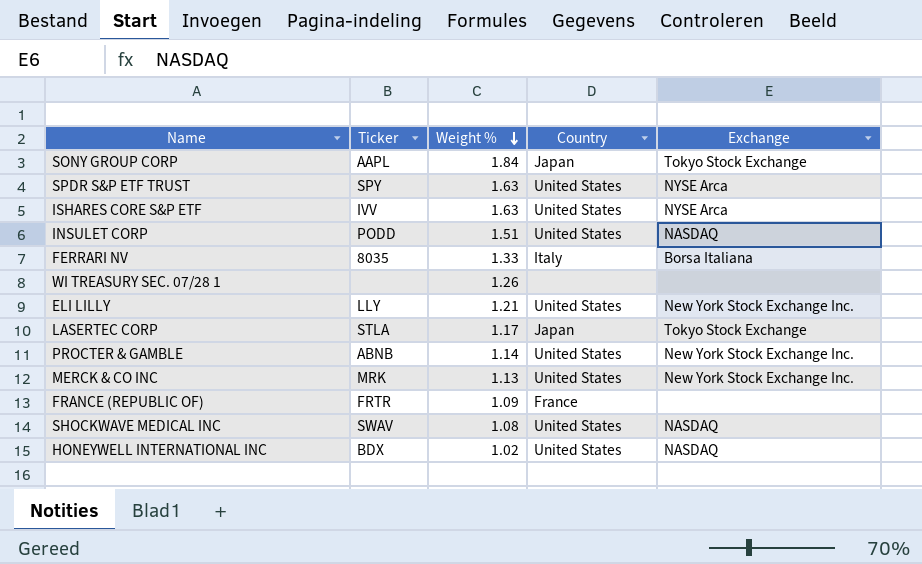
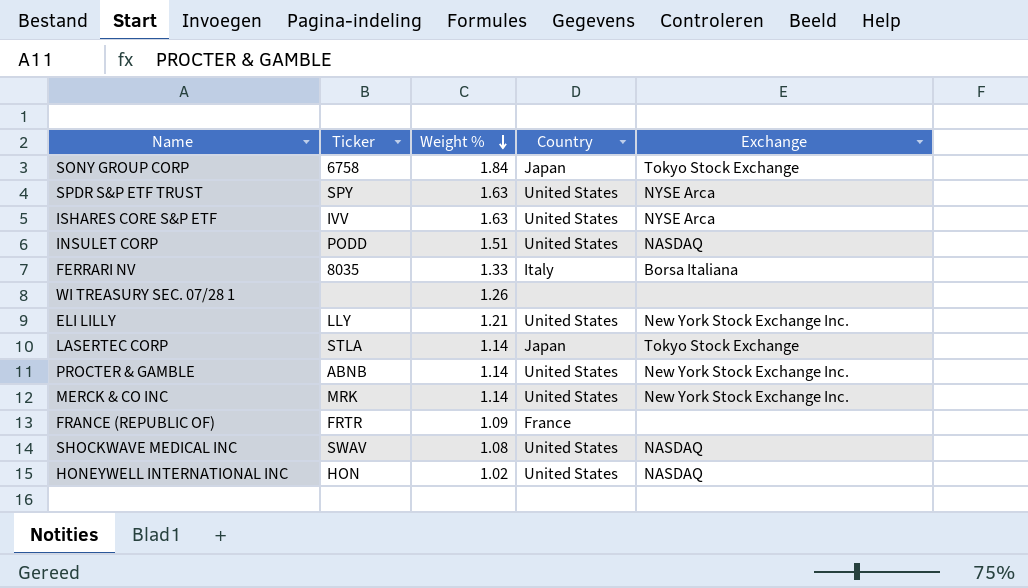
SONY GROUP CORP | Ticker: AAPL -> 6758
LASERTEC CORP | Weight %: 1.17 -> 1.14
MERCK & CO INC | Weight %: 1.13 -> 1.14
HONEYWELL INTERNATIONAL INC | Ticker: BDX -> HON

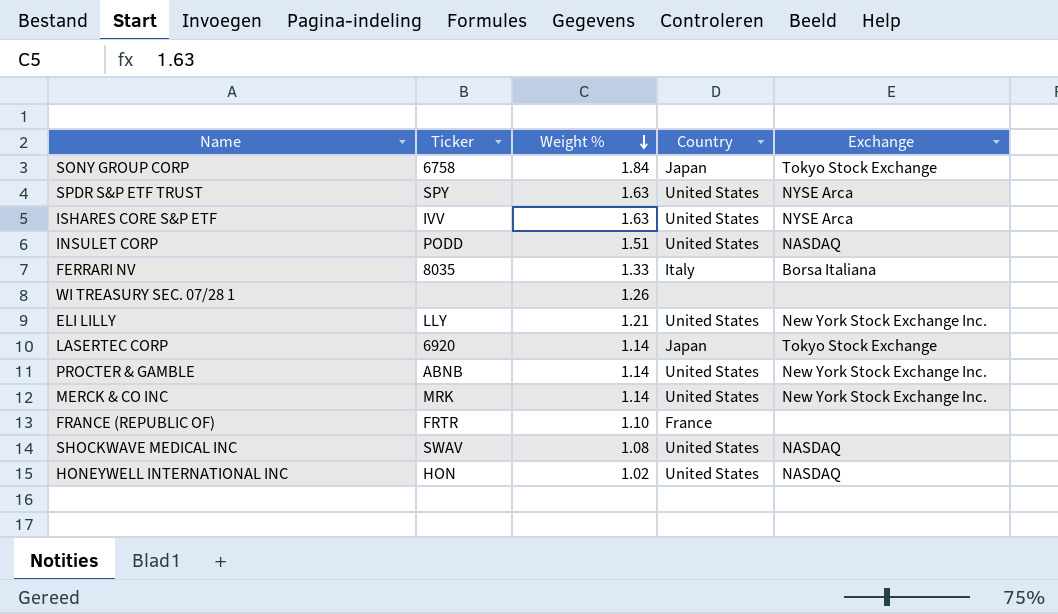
LASERTEC CORP | Ticker: STLA -> 6920
FRANCE (REPUBLIC OF) | Weight %: 1.09 -> 1.10

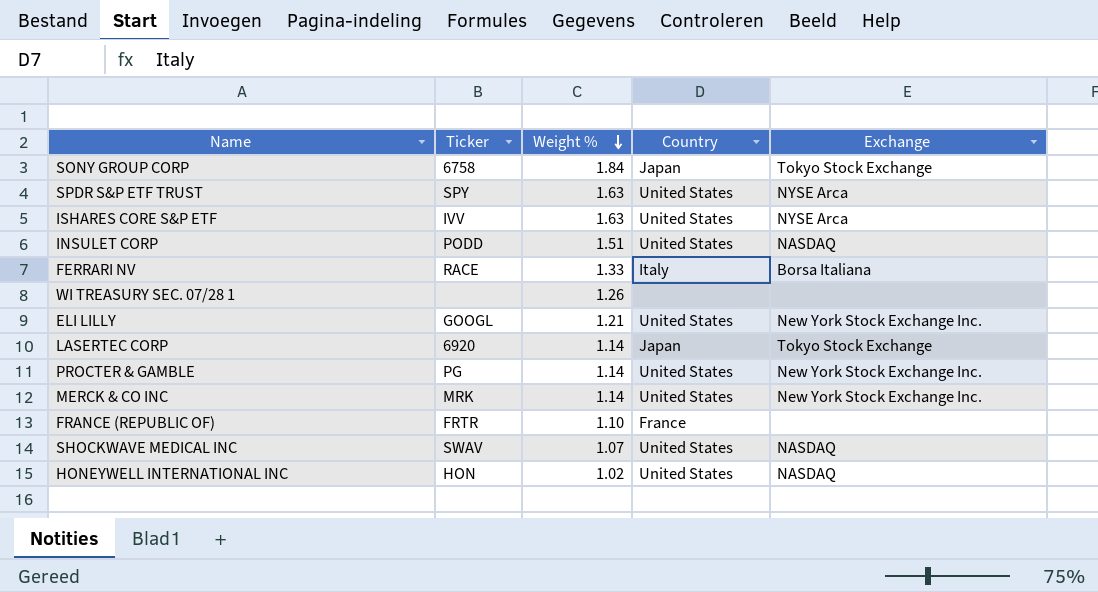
FERRARI NV | Ticker: 8035 -> RACE
ELI LILLY | Ticker: LLY -> GOOGL
PROCTER & GAMBLE | Ticker: ABNB -> PG
SHOCKWAVE MEDICAL INC | Weight %: 1.08 -> 1.07

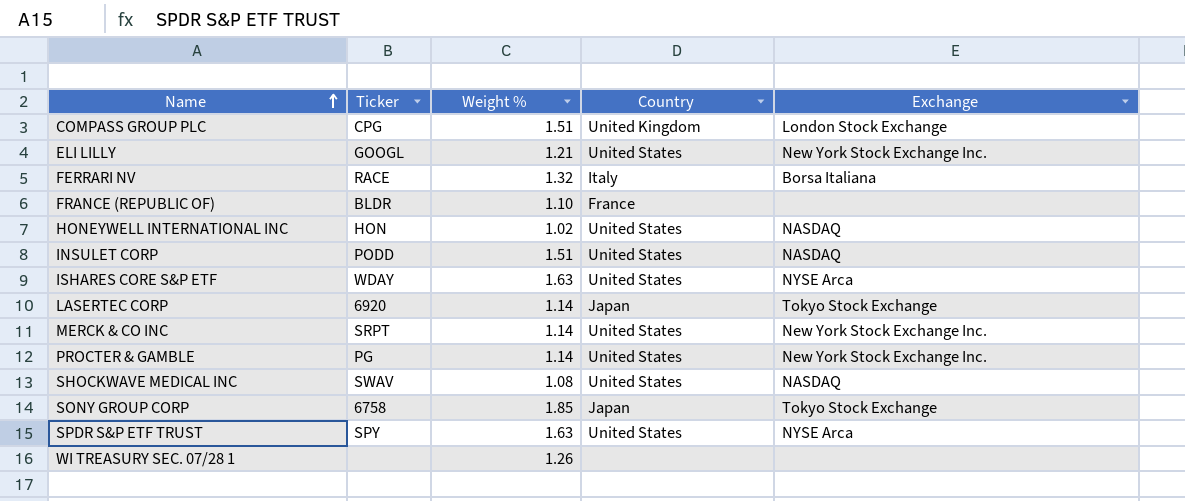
row order: Weight % descending -> Name ascending
row COMPASS GROUP PLC: none -> CPG | 1.51 | United Kingdom | London Stock Exchange
FERRARI NV | Weight %: 1.33 -> 1.32
FRANCE (REPUBLIC OF) | Ticker: FRTR -> BLDR
ISHARES CORE S&P ETF | Ticker: IVV -> WDAY
MERCK & CO INC | Ticker: MRK -> SRPT
SHOCKWAVE MEDICAL INC | Weight %: 1.07 -> 1.08
SONY GROUP CORP | Weight %: 1.84 -> 1.85

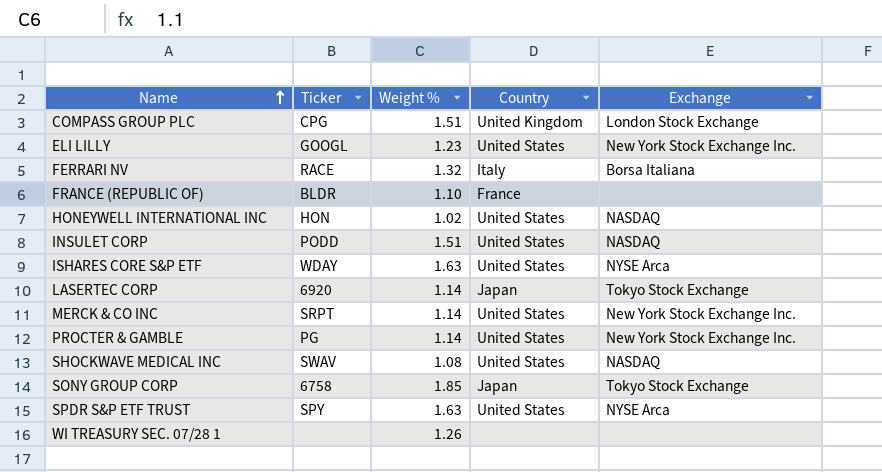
ELI LILLY | Weight %: 1.21 -> 1.23

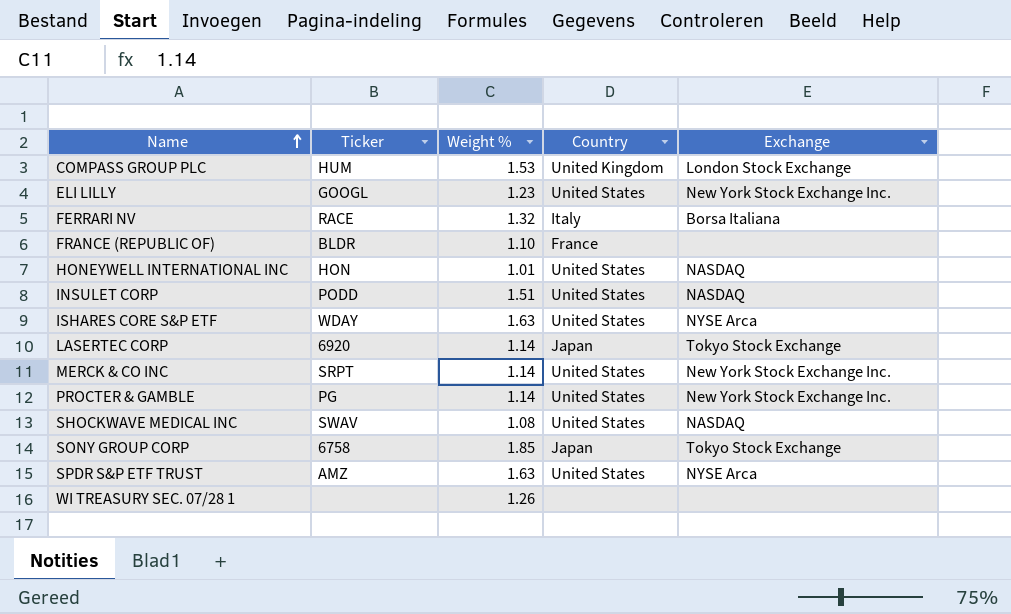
COMPASS GROUP PLC | Ticker: CPG -> HUM
COMPASS GROUP PLC | Weight %: 1.51 -> 1.53
HONEYWELL INTERNATIONAL INC | Weight %: 1.02 -> 1.01
SPDR S&P ETF TRUST | Ticker: SPY -> AMZ

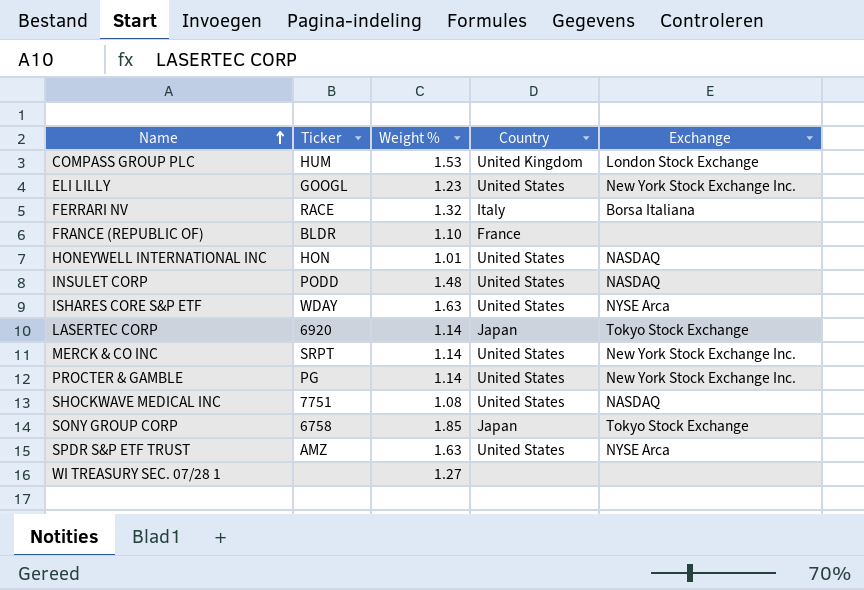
INSULET CORP | Weight %: 1.51 -> 1.48
SHOCKWAVE MEDICAL INC | Ticker: SWAV -> 7751
WI TREASURY SEC. 07/28 1 | Weight %: 1.26 -> 1.27

